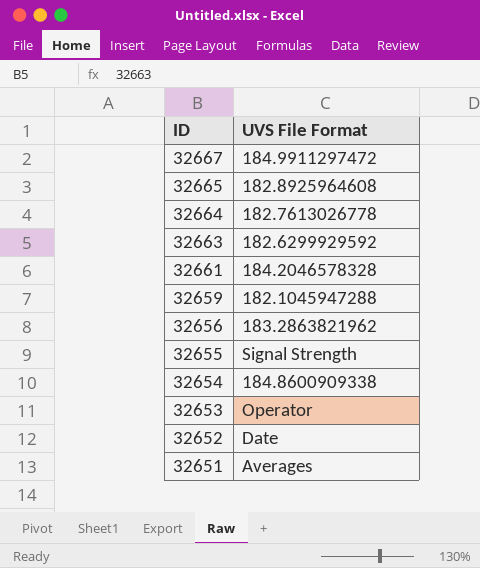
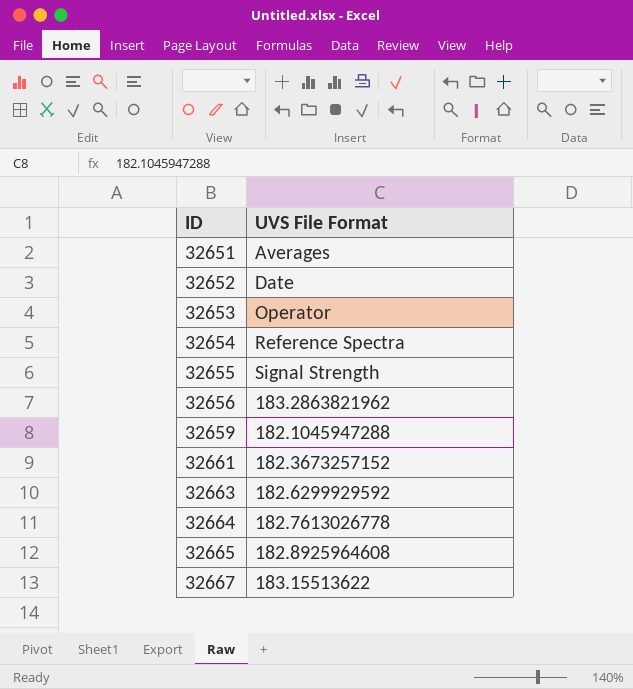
row order: ID descending -> ID ascending
32654 | UVS File Format: 184.8600909338 -> Reference Spectra
32661 | UVS File Format: 184.2046578328 -> 182.3673257152
32667 | UVS File Format: 184.9911297472 -> 183.15513622

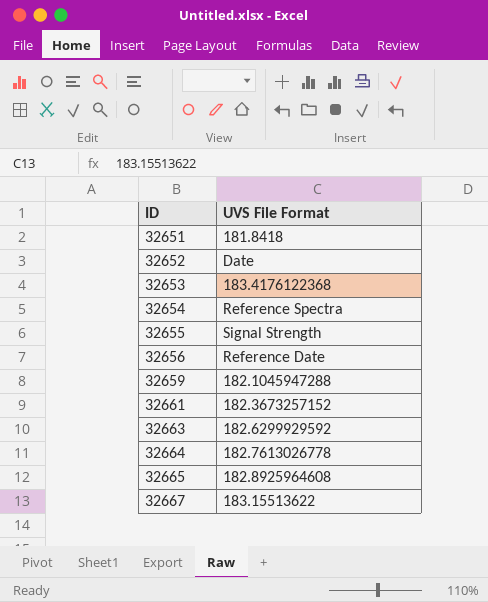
32651 | UVS File Format: Averages -> 181.8418
32653 | UVS File Format: Operator -> 183.4176122368
32656 | UVS File Format: 183.2863821962 -> Reference Date

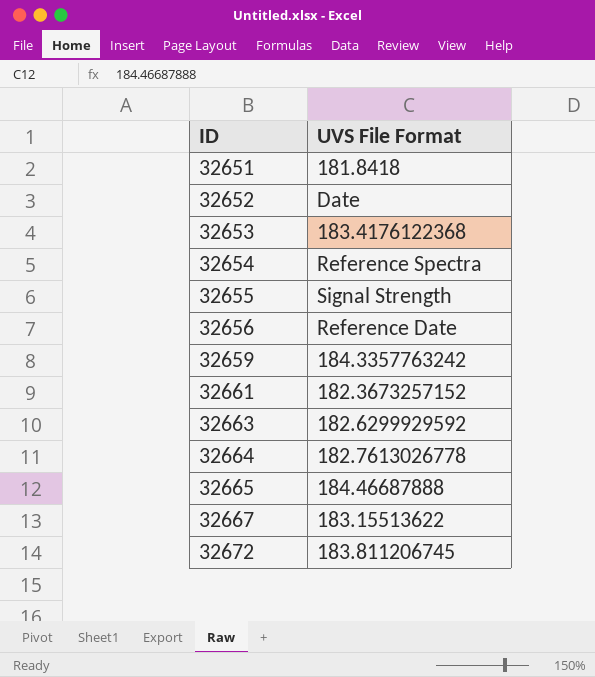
32659 | UVS File Format: 182.1045947288 -> 184.3357763242
32665 | UVS File Format: 182.8925964608 -> 184.46687888
row 32672: none -> 183.811206745

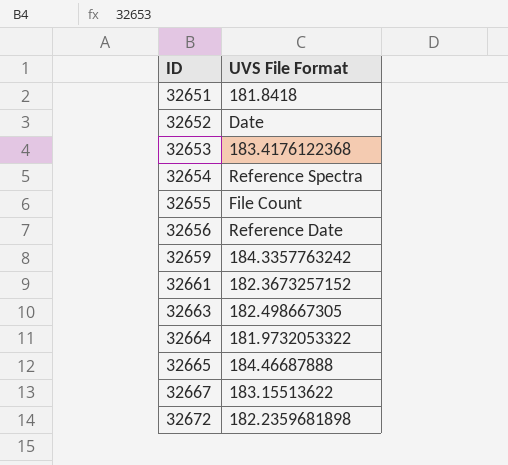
32655 | UVS File Format: Signal Strength -> File Count
32663 | UVS File Format: 182.6299929592 -> 182.498667305
32664 | UVS File Format: 182.7613026778 -> 181.9732053322
32672 | UVS File Format: 183.811206745 -> 182.2359681898

